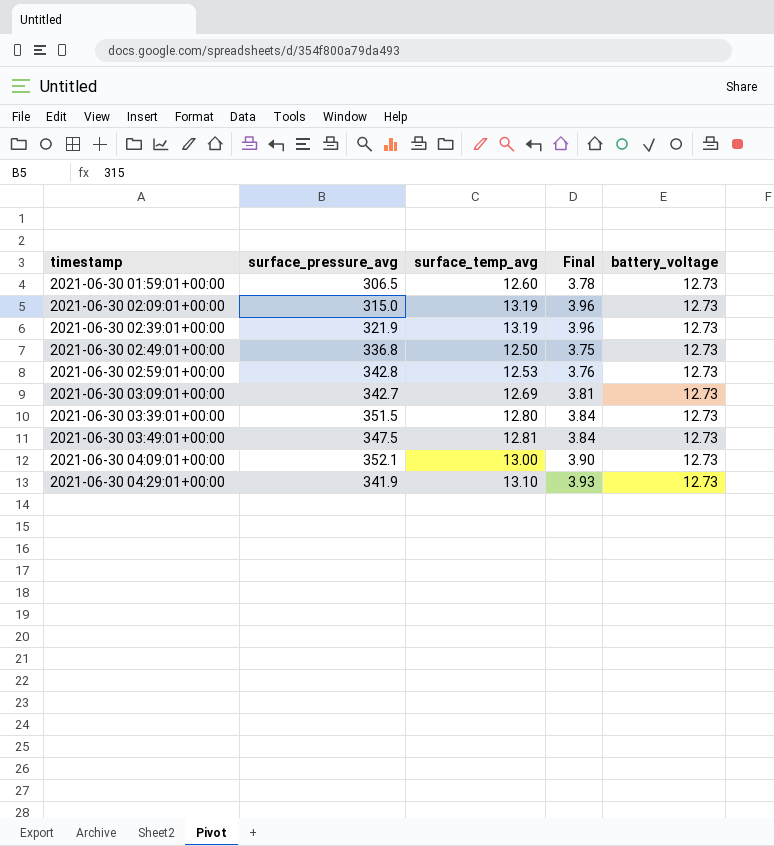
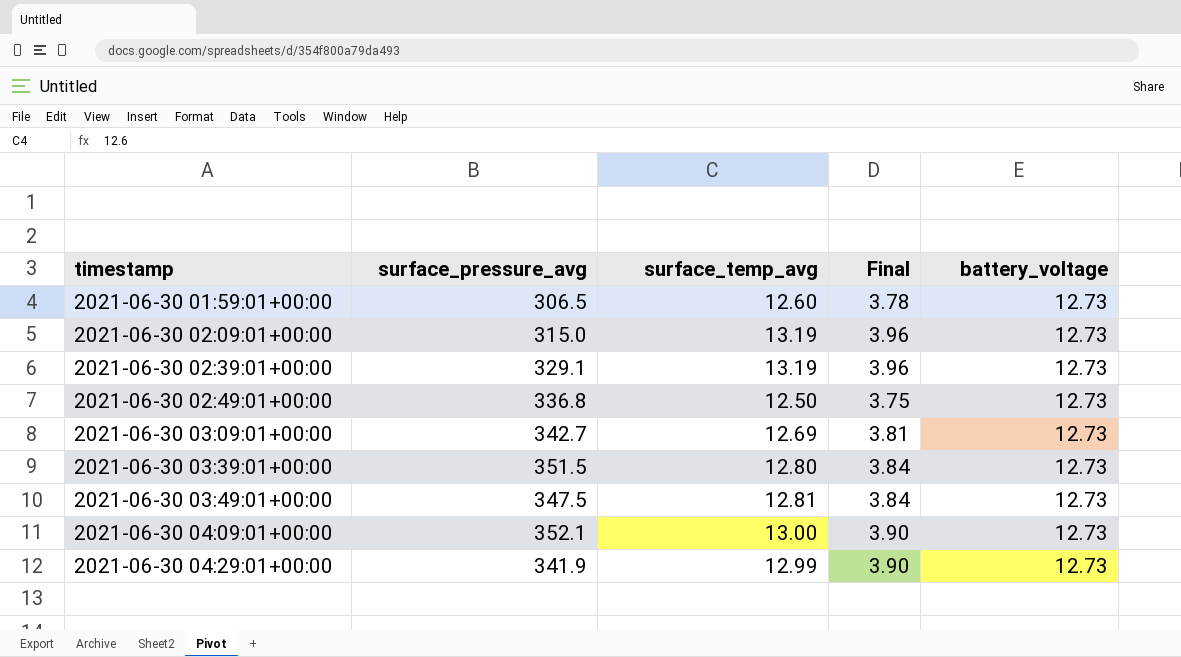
row 2021-06-30 02:59:01+00:00: 342.8 | 12.53 | 3.76 | 12.73 -> none
2021-06-30 02:39:01+00:00 | surface_pressure_avg: 321.9 -> 329.1
2021-06-30 04:29:01+00:00 | surface_temp_avg: 13.10 -> 12.99
2021-06-30 04:29:01+00:00 | Final: 3.93 -> 3.90

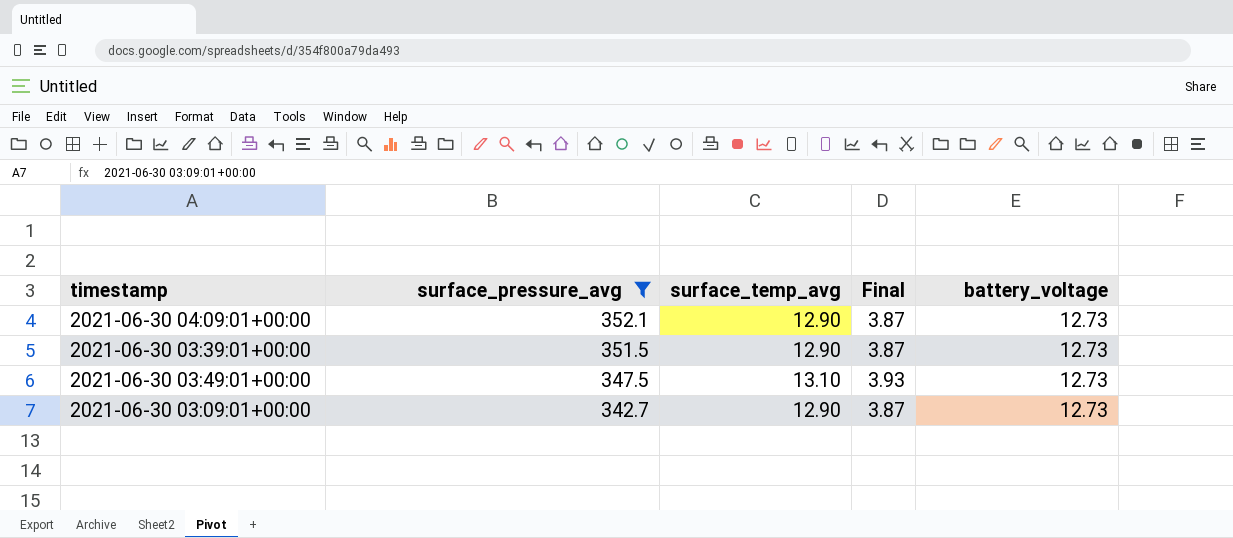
filter: none -> surface_pressure_avg >= 342.7
row order: timestamp ascending -> surface_pressure_avg descending
2021-06-30 04:09:01+00:00 | surface_temp_avg: 13.00 -> 12.90
2021-06-30 04:09:01+00:00 | Final: 3.90 -> 3.87
2021-06-30 03:39:01+00:00 | surface_temp_avg: 12.80 -> 12.90
2021-06-30 03:39:01+00:00 | Final: 3.84 -> 3.87
2021-06-30 03:49:01+00:00 | surface_temp_avg: 12.81 -> 13.10
2021-06-30 03:49:01+00:00 | Final: 3.84 -> 3.93
2021-06-30 03:09:01+00:00 | surface_temp_avg: 12.69 -> 12.90
2021-06-30 03:09:01+00:00 | Final: 3.81 -> 3.87

